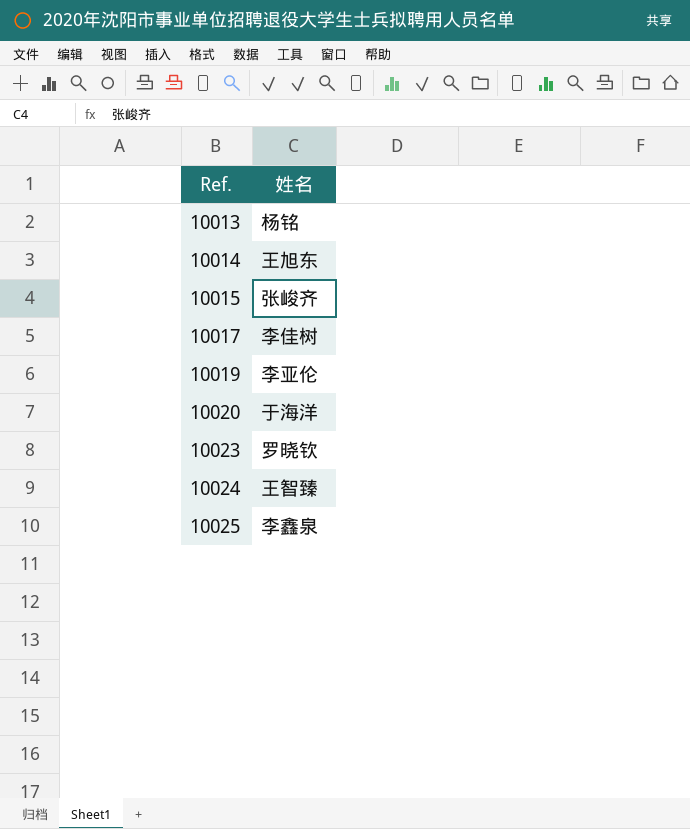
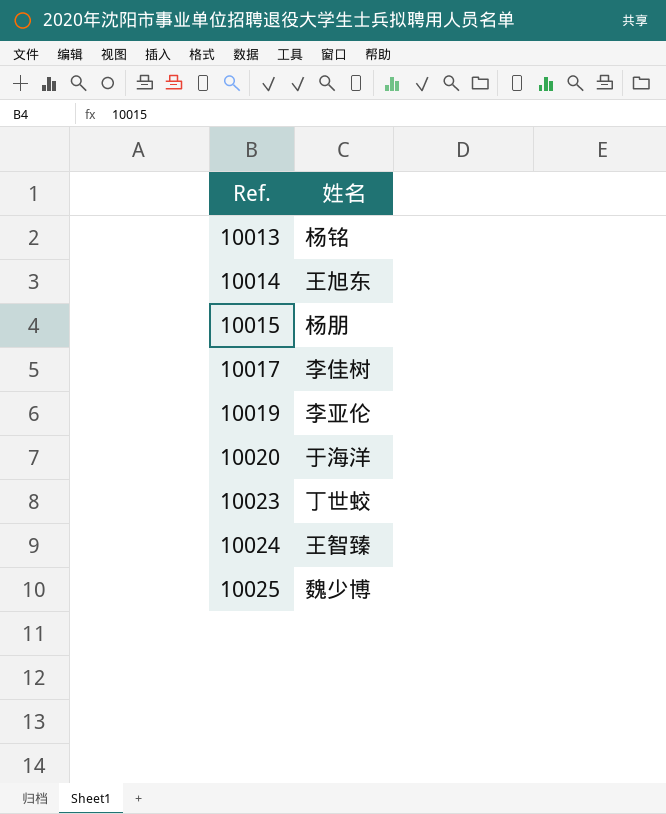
10015 | 姓名: 张峻齐 -> 杨朋
10023 | 姓名: 罗晓钦 -> 丁世蛟
10025 | 姓名: 李鑫泉 -> 魏少博

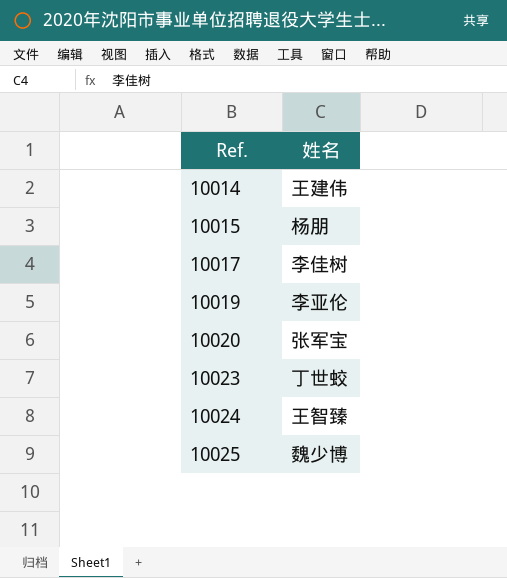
row 10013: 杨铭 -> none
10014 | 姓名: 王旭东 -> 王建伟
10020 | 姓名: 于海洋 -> 张军宝

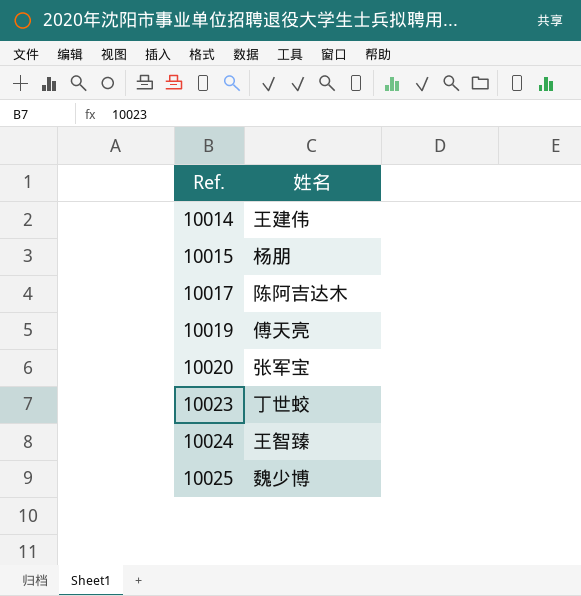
10017 | 姓名: 李佳树 -> 陈阿吉达木
10019 | 姓名: 李亚伦 -> 傅天亮

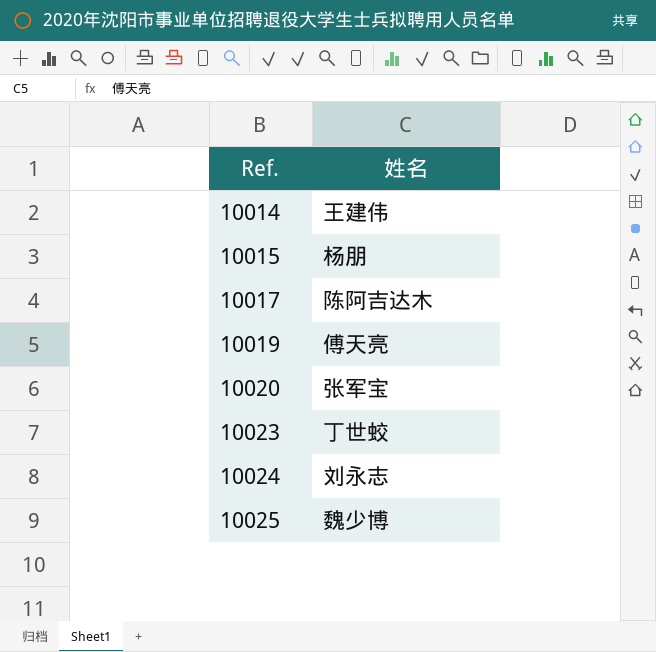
10024 | 姓名: 王智臻 -> 刘永志

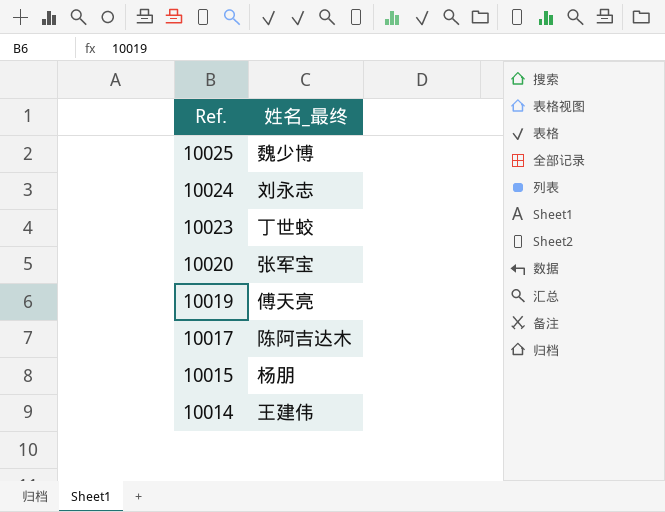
row order: Ref. ascending -> Ref. descending
column name: 姓名 -> 姓名_最终

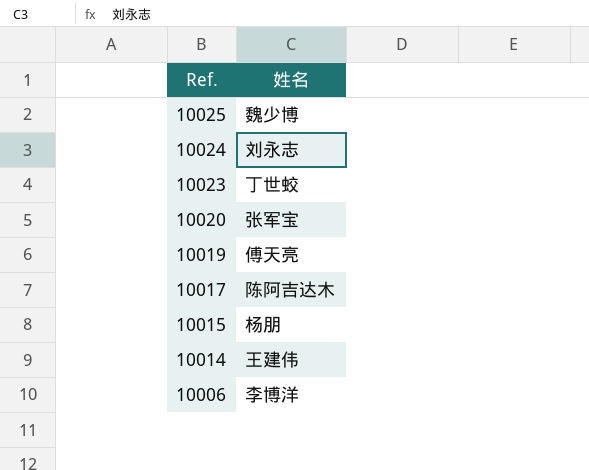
column name: 姓名_最终 -> 姓名
row 10006: none -> 李博洋

